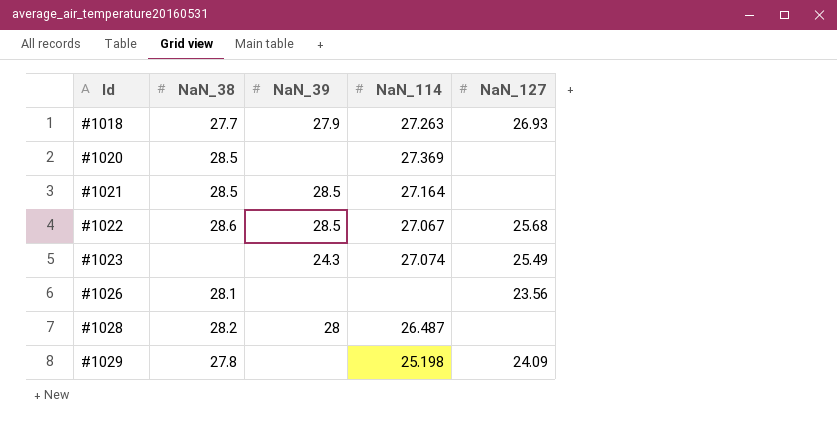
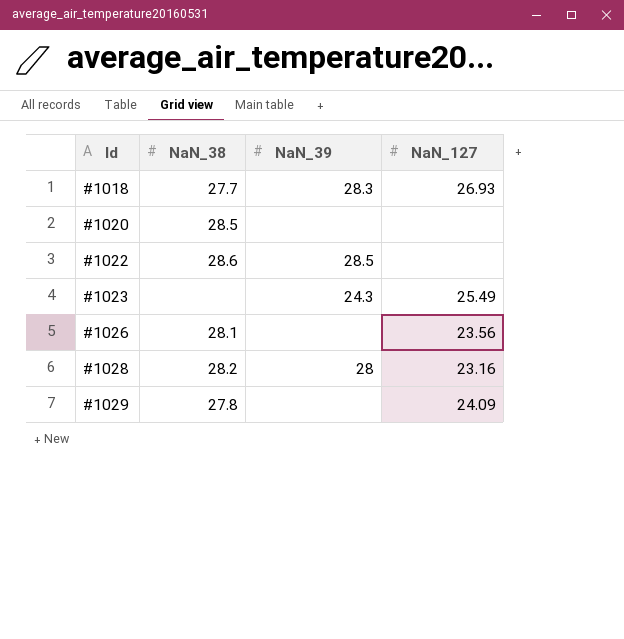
column NaN_114 | position: 4 -> none
row #1021: 28.5 | 28.5 | 27.164 | none -> none
#1018 | NaN_39: 27.9 -> 28.3
#1022 | NaN_127: 25.68 -> none
#1028 | NaN_127: none -> 23.16

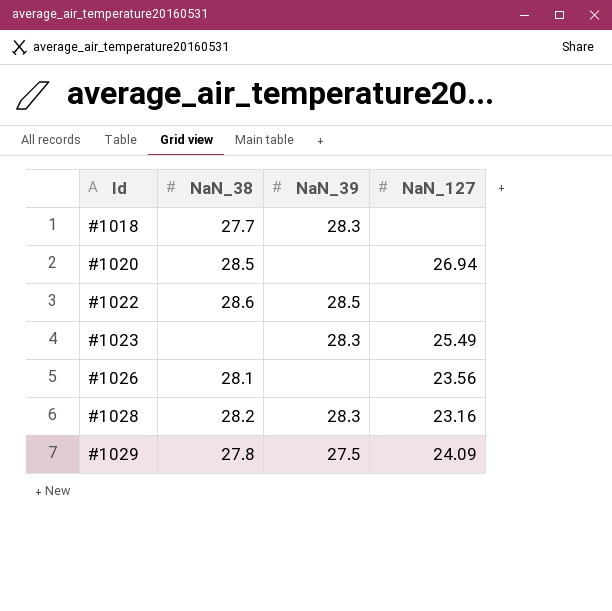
#1018 | NaN_127: 26.93 -> none
#1020 | NaN_127: none -> 26.94
#1023 | NaN_39: 24.3 -> 28.3
#1028 | NaN_39: 28 -> 28.3
#1029 | NaN_39: none -> 27.5

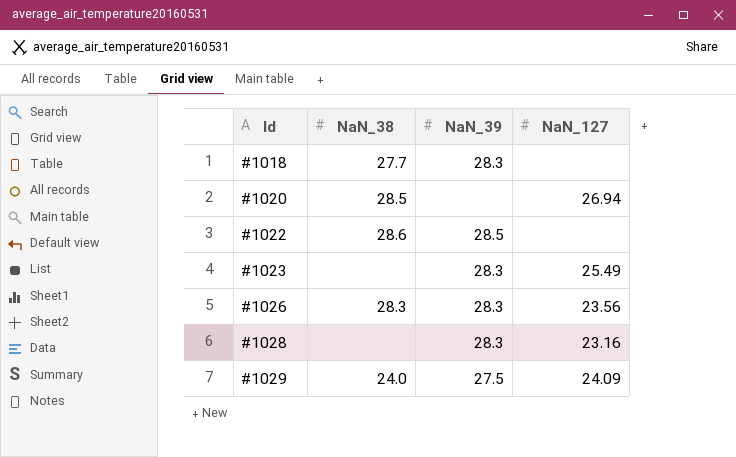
#1026 | NaN_38: 28.1 -> 28.3
#1026 | NaN_39: none -> 28.3
#1028 | NaN_38: 28.2 -> none
#1029 | NaN_38: 27.8 -> 24.0

